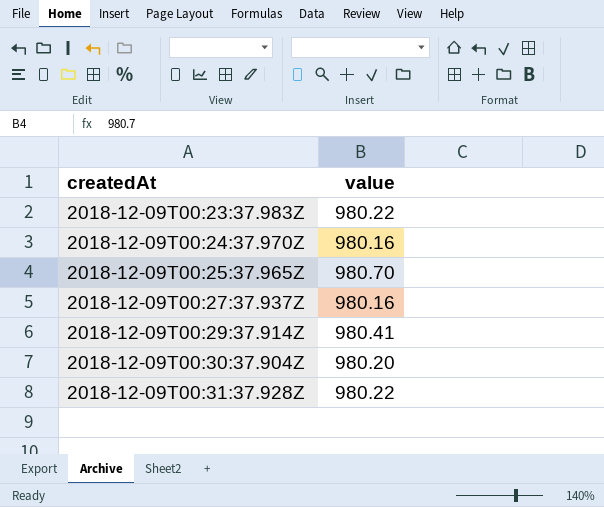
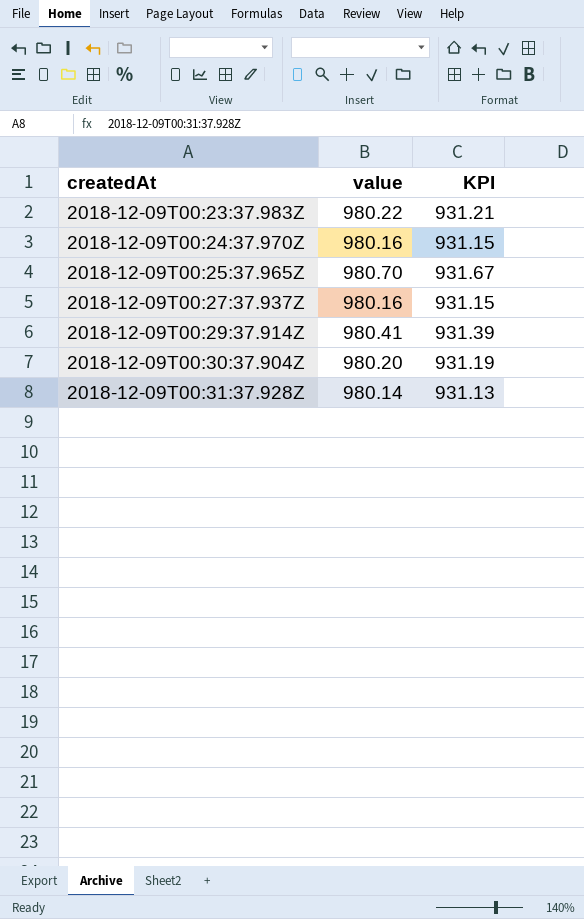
column KPI | formula: none -> [value] * 0.95
2018-12-09T00:31:37.928Z | value: 980.22 -> 980.14

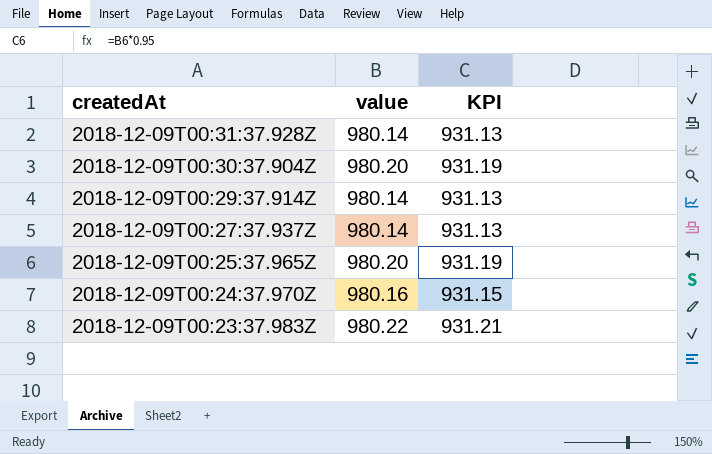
row order: createdAt ascending -> createdAt descending
2018-12-09T00:29:37.914Z | value: 980.41 -> 980.14
2018-12-09T00:29:37.914Z | KPI: 931.39 -> 931.13
2018-12-09T00:27:37.937Z | value: 980.16 -> 980.14
2018-12-09T00:27:37.937Z | KPI: 931.15 -> 931.13
2018-12-09T00:25:37.965Z | value: 980.70 -> 980.20
2018-12-09T00:25:37.965Z | KPI: 931.67 -> 931.19

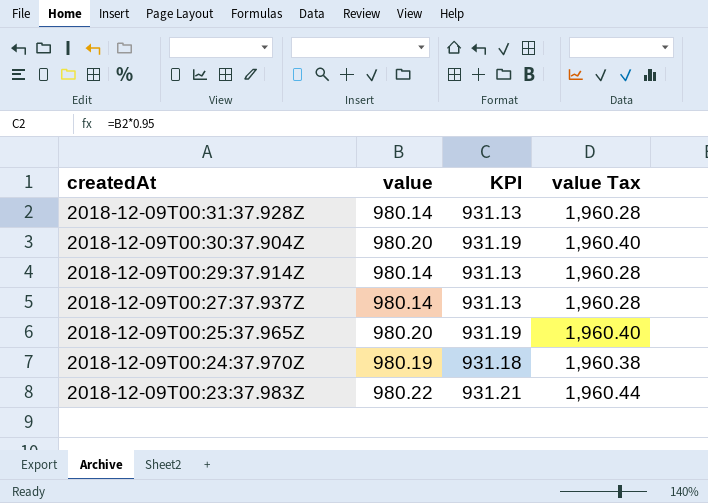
column value Tax | formula: none -> [value] * 2
2018-12-09T00:24:37.970Z | value: 980.16 -> 980.19
2018-12-09T00:24:37.970Z | KPI: 931.15 -> 931.18

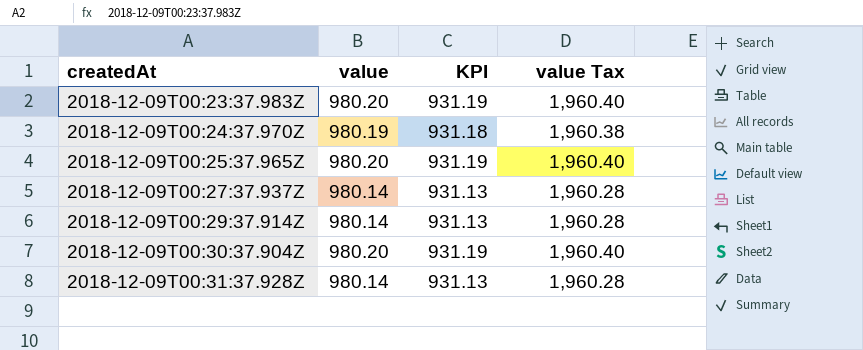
row order: createdAt descending -> createdAt ascending
2018-12-09T00:23:37.983Z | value: 980.22 -> 980.20
2018-12-09T00:23:37.983Z | KPI: 931.21 -> 931.19
2018-12-09T00:23:37.983Z | value Tax: 1,960.44 -> 1,960.40

